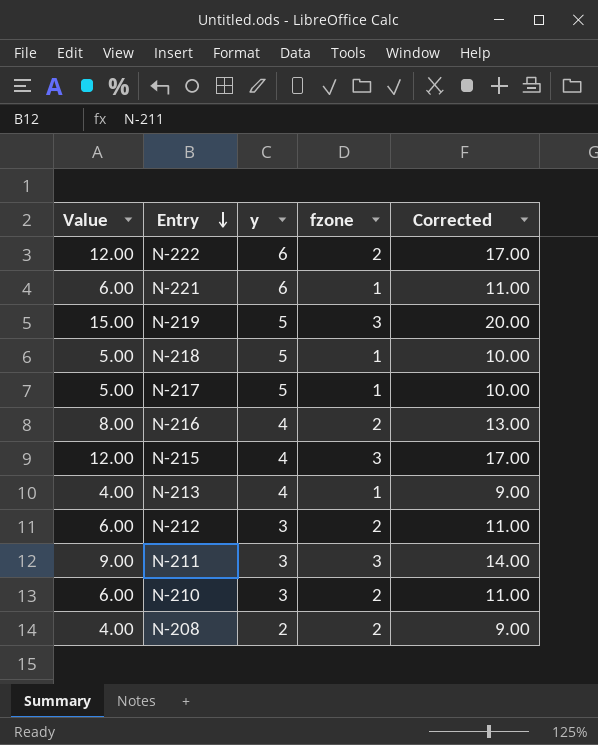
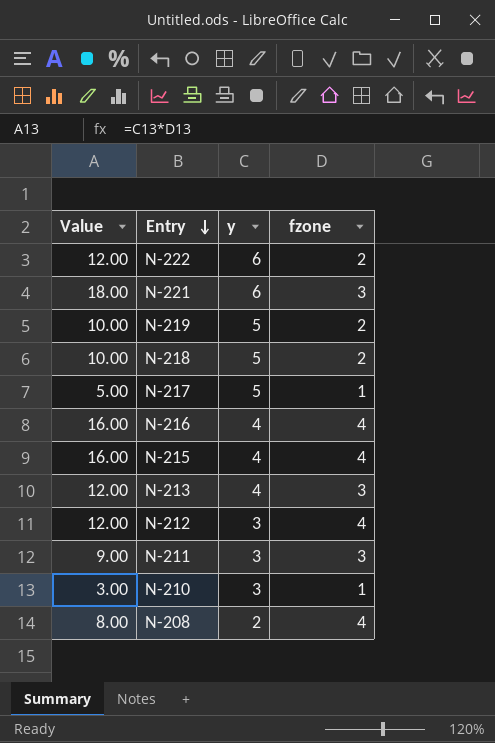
column Corrected | formula: [Value] + 5 -> none
N-221 | Value: 6.00 -> 18.00
N-221 | fzone: 1 -> 3
N-219 | Value: 15.00 -> 10.00
N-219 | fzone: 3 -> 2
N-218 | Value: 5.00 -> 10.00
N-218 | fzone: 1 -> 2
N-216 | Value: 8.00 -> 16.00
N-216 | fzone: 2 -> 4
N-215 | Value: 12.00 -> 16.00
N-215 | fzone: 3 -> 4
N-213 | Value: 4.00 -> 12.00
N-213 | fzone: 1 -> 3
N-212 | Value: 6.00 -> 12.00
N-212 | fzone: 2 -> 4
N-210 | Value: 6.00 -> 3.00
N-210 | fzone: 2 -> 1
N-208 | Value: 4.00 -> 8.00
N-208 | fzone: 2 -> 4

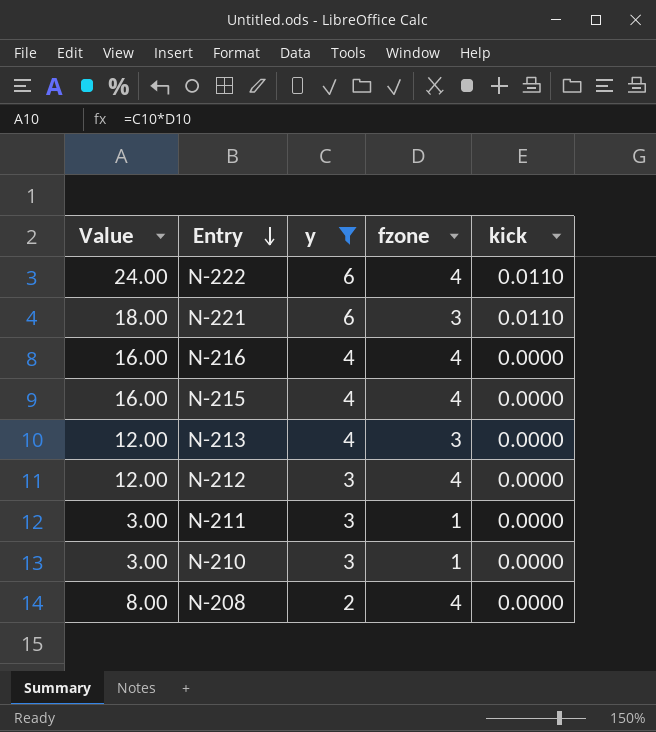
filter: none -> y != 5
column kick | position: none -> 5
N-222 | Value: 12.00 -> 24.00
N-222 | fzone: 2 -> 4
N-211 | Value: 9.00 -> 3.00
N-211 | fzone: 3 -> 1

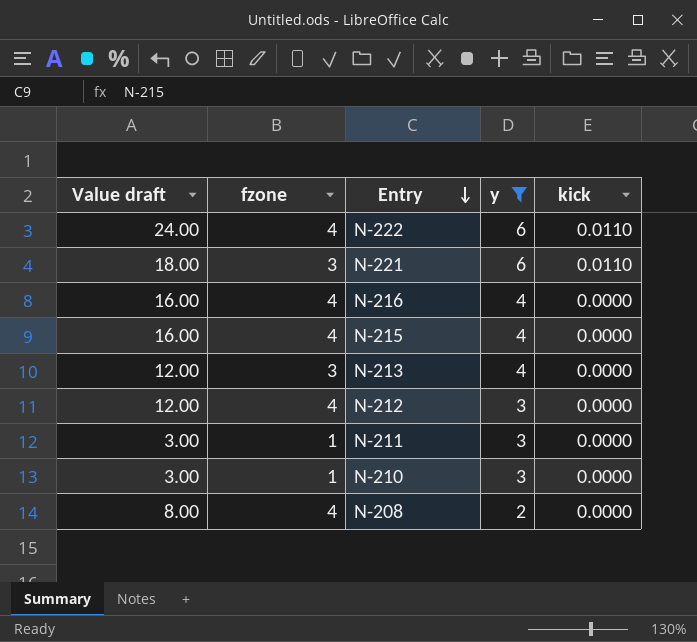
column name: Value -> Value draft
column fzone | position: 4 -> 2

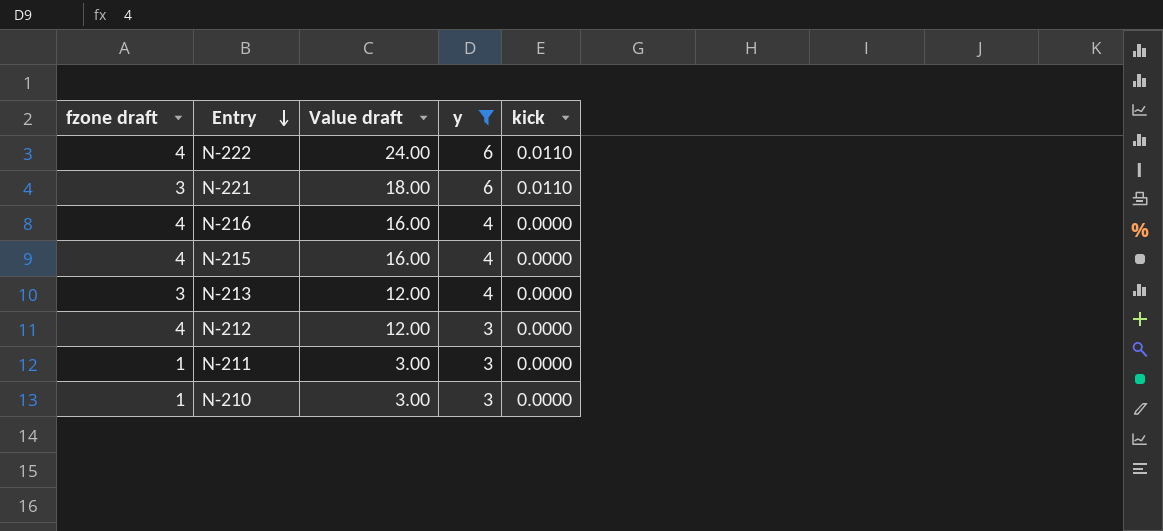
column name: fzone -> fzone draft
column Value draft | position: 1 -> 3
row N-208: 8.00 | 4 | 2 | 0.0000 -> none

